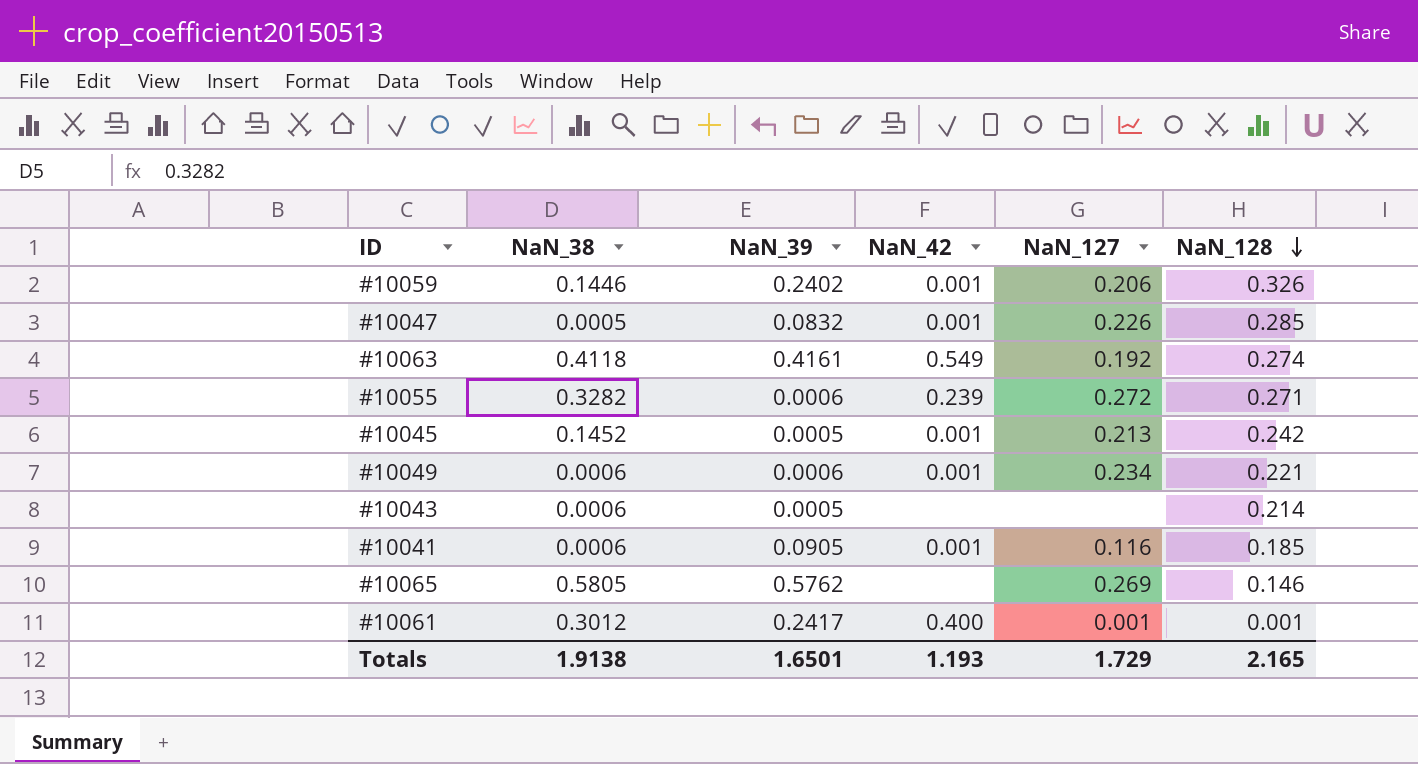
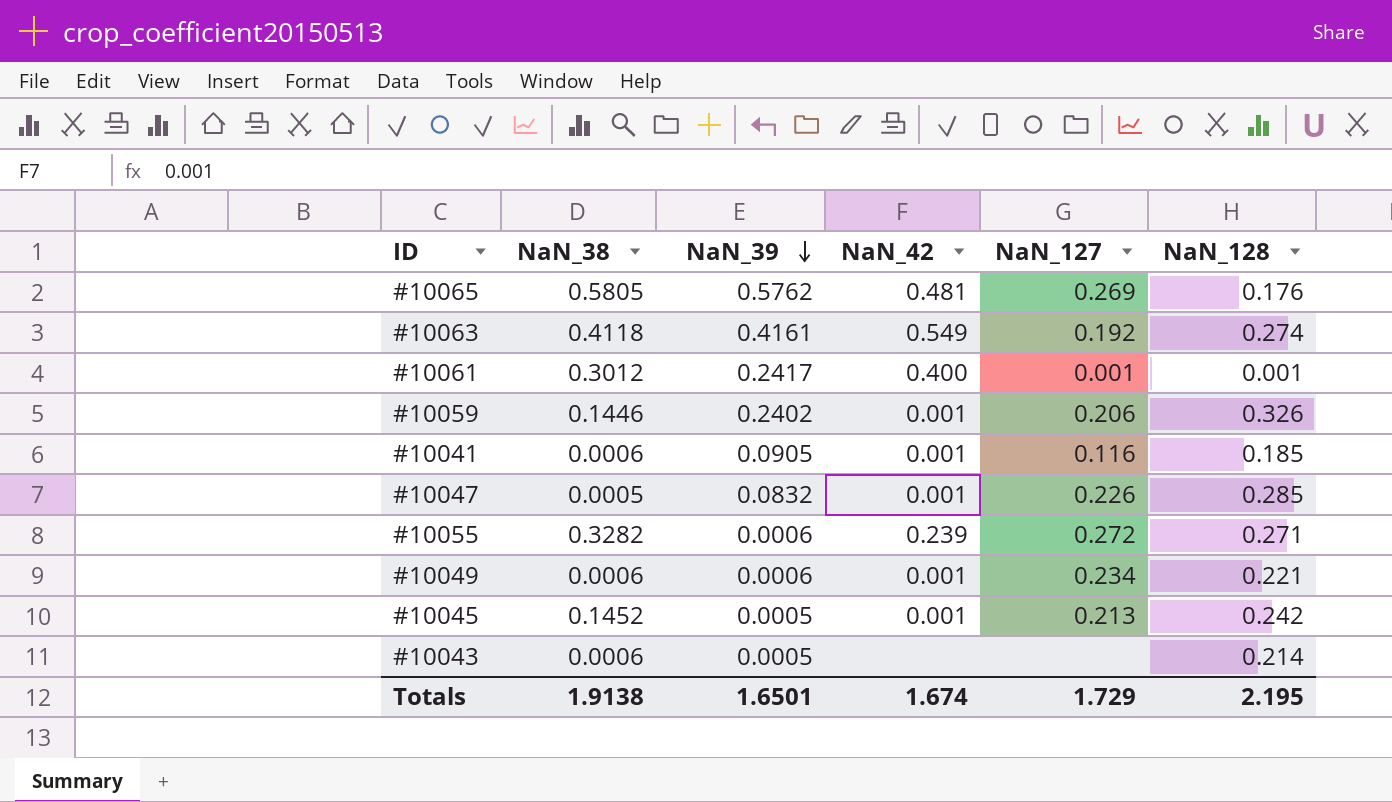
row order: NaN_128 descending -> NaN_39 descending
#10065 | NaN_42: none -> 0.481
#10065 | NaN_128: 0.146 -> 0.176
Totals | NaN_42: 1.193 -> 1.674
Totals | NaN_128: 2.165 -> 2.195

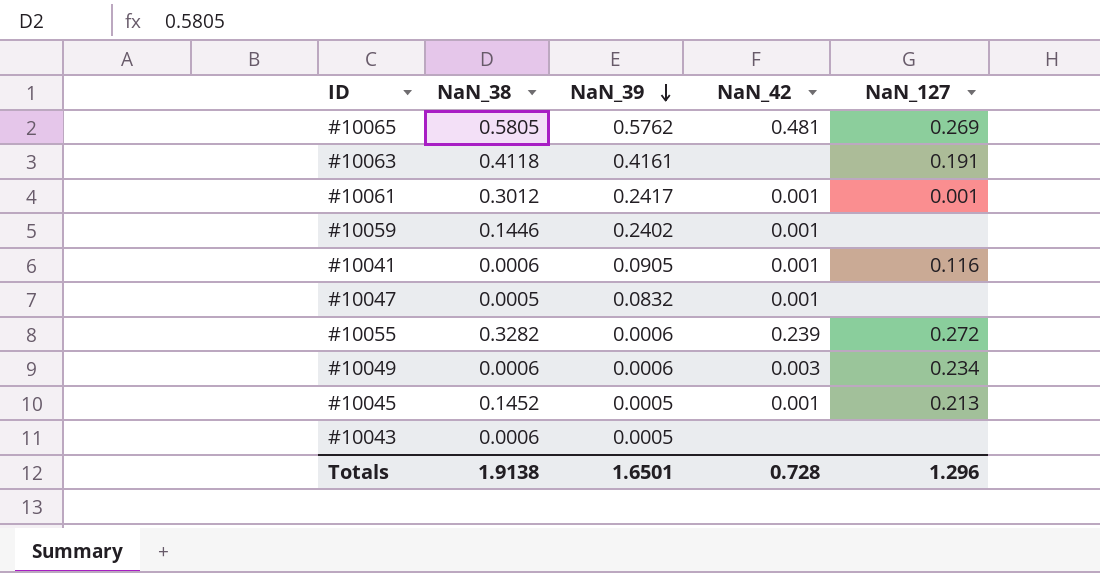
column NaN_128 | position: 6 -> none
#10063 | NaN_42: 0.549 -> none
#10063 | NaN_127: 0.192 -> 0.191
#10061 | NaN_42: 0.400 -> 0.001
#10059 | NaN_127: 0.206 -> none
#10047 | NaN_127: 0.226 -> none
#10049 | NaN_42: 0.001 -> 0.003
Totals | NaN_42: 1.674 -> 0.728
Totals | NaN_127: 1.729 -> 1.296

